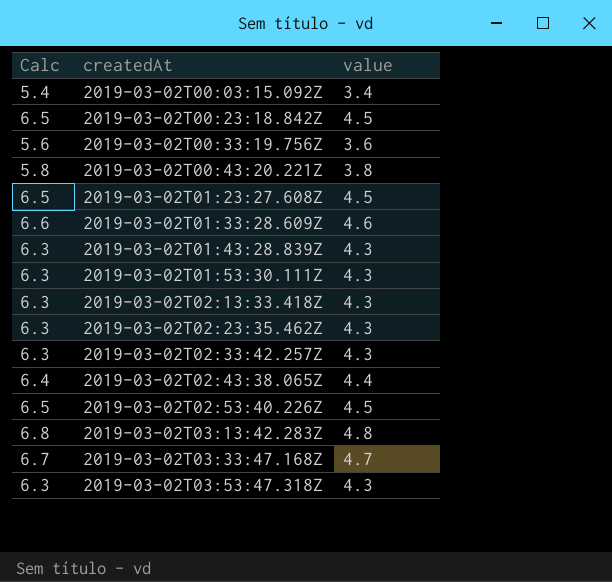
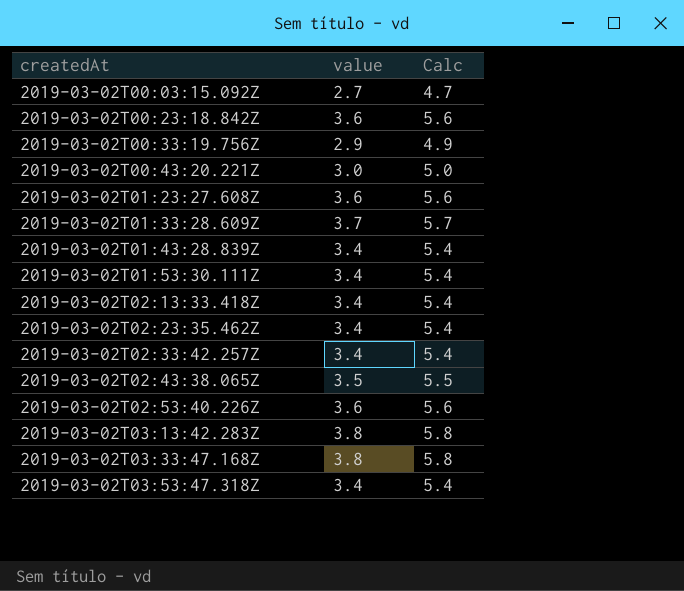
column Calc | position: 1 -> 3
2019-03-02T00:03:15.092Z | value: 3.4 -> 2.7
2019-03-02T00:03:15.092Z | Calc: 5.4 -> 4.7
2019-03-02T00:23:18.842Z | value: 4.5 -> 3.6
2019-03-02T00:23:18.842Z | Calc: 6.5 -> 5.6
2019-03-02T00:33:19.756Z | value: 3.6 -> 2.9
2019-03-02T00:33:19.756Z | Calc: 5.6 -> 4.9
2019-03-02T00:43:20.221Z | value: 3.8 -> 3.0
2019-03-02T00:43:20.221Z | Calc: 5.8 -> 5.0
2019-03-02T01:23:27.608Z | value: 4.5 -> 3.6
2019-03-02T01:23:27.608Z | Calc: 6.5 -> 5.6
2019-03-02T01:33:28.609Z | value: 4.6 -> 3.7
2019-03-02T01:33:28.609Z | Calc: 6.6 -> 5.7
2019-03-02T01:43:28.839Z | value: 4.3 -> 3.4
2019-03-02T01:43:28.839Z | Calc: 6.3 -> 5.4
2019-03-02T01:53:30.111Z | value: 4.3 -> 3.4
2019-03-02T01:53:30.111Z | Calc: 6.3 -> 5.4
2019-03-02T02:13:33.418Z | value: 4.3 -> 3.4
2019-03-02T02:13:33.418Z | Calc: 6.3 -> 5.4
2019-03-02T02:23:35.462Z | value: 4.3 -> 3.4
2019-03-02T02:23:35.462Z | Calc: 6.3 -> 5.4
2019-03-02T02:33:42.257Z | value: 4.3 -> 3.4
2019-03-02T02:33:42.257Z | Calc: 6.3 -> 5.4
2019-03-02T02:43:38.065Z | value: 4.4 -> 3.5
2019-03-02T02:43:38.065Z | Calc: 6.4 -> 5.5
2019-03-02T02:53:40.226Z | value: 4.5 -> 3.6
2019-03-02T02:53:40.226Z | Calc: 6.5 -> 5.6
2019-03-02T03:13:42.283Z | value: 4.8 -> 3.8
2019-03-02T03:13:42.283Z | Calc: 6.8 -> 5.8
2019-03-02T03:33:47.168Z | value: 4.7 -> 3.8
2019-03-02T03:33:47.168Z | Calc: 6.7 -> 5.8
2019-03-02T03:53:47.318Z | value: 4.3 -> 3.4
2019-03-02T03:53:47.318Z | Calc: 6.3 -> 5.4

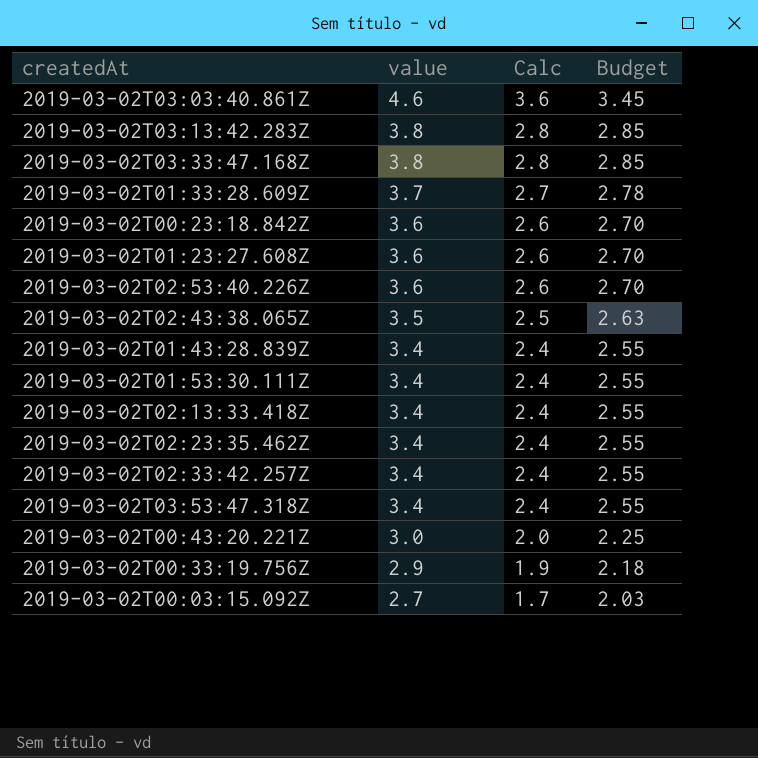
row order: createdAt ascending -> value descending
column Calc | formula: [value] + 2 -> [value] - 1
column Budget | formula: none -> [value] * 0.75
row 2019-03-02T03:03:40.861Z: none -> 4.6 | 3.6 | 3.45

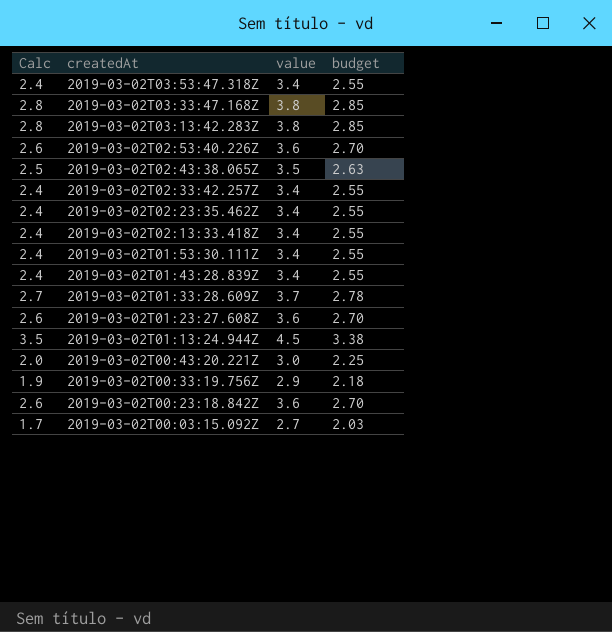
row order: value descending -> createdAt descending
column Calc | position: 3 -> 1
column name: Budget -> budget
row 2019-03-02T03:03:40.861Z: 4.6 | 3.6 | 3.45 -> none
row 2019-03-02T01:13:24.944Z: none -> 3.5 | 4.5 | 3.38

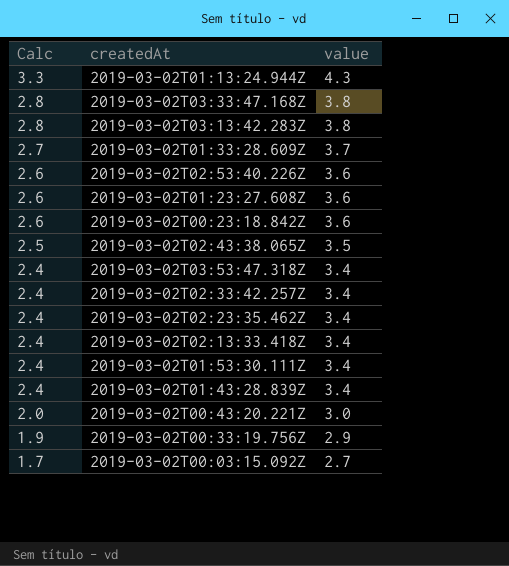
row order: createdAt descending -> Calc descending
column budget | formula: [value] * 0.75 -> none
2019-03-02T01:13:24.944Z | Calc: 3.5 -> 3.3
2019-03-02T01:13:24.944Z | value: 4.5 -> 4.3

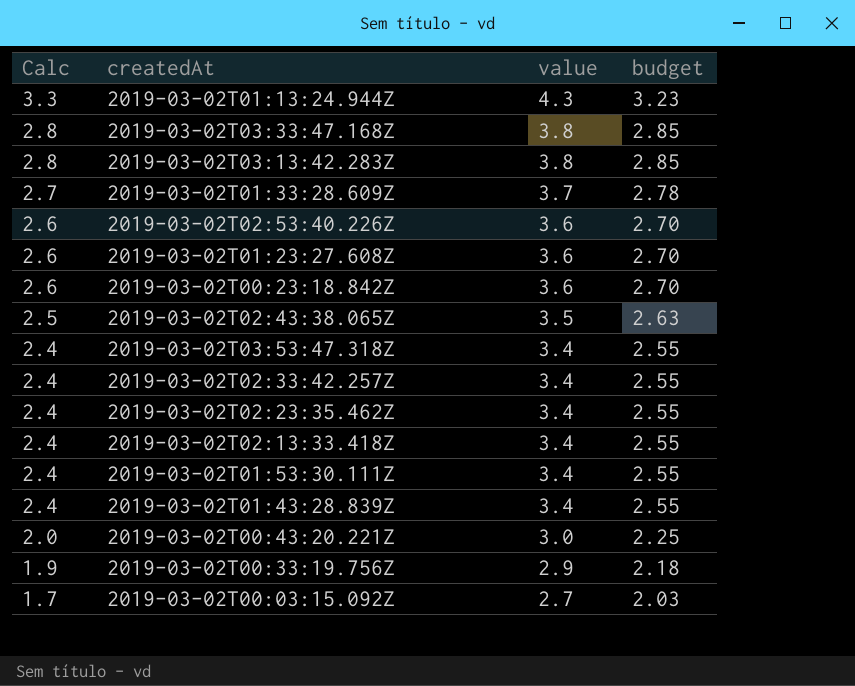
column budget | formula: none -> [value] * 0.75

